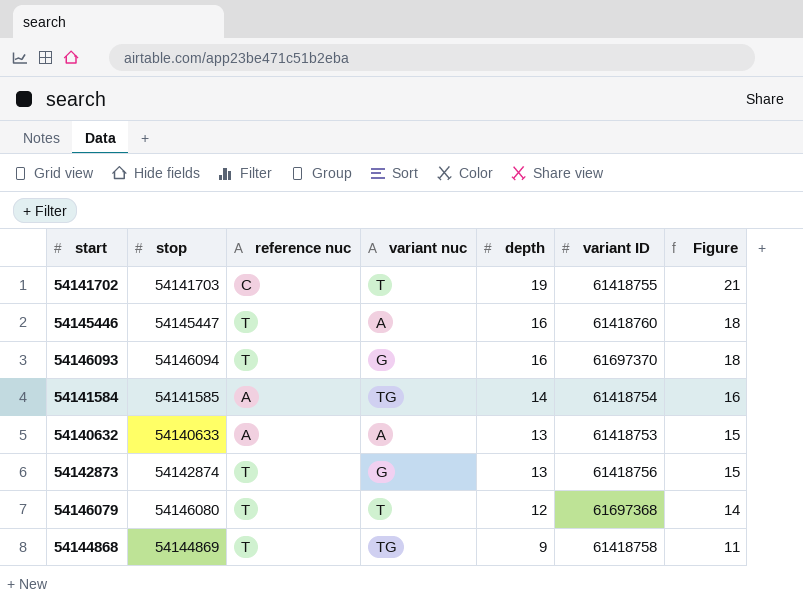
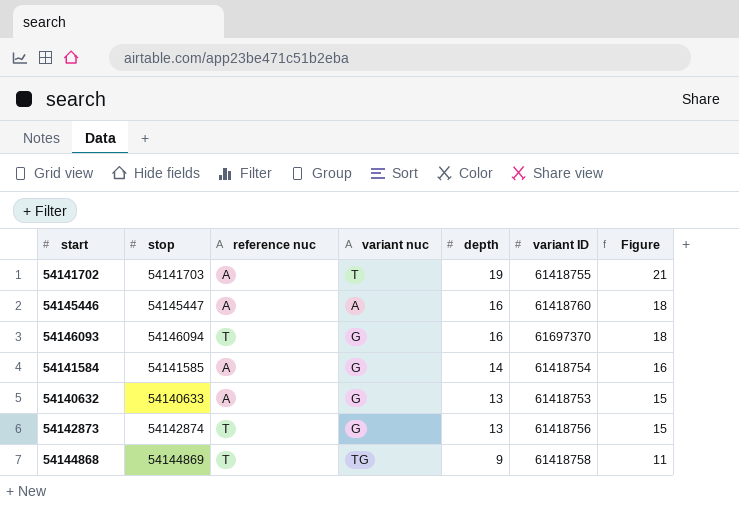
row 54146079: 54146080 | T | T | 12 | 61697368 | 14 -> none
54141702 | reference nuc: C -> A
54145446 | reference nuc: T -> A
54141584 | variant nuc: TG -> G
54140632 | variant nuc: A -> G

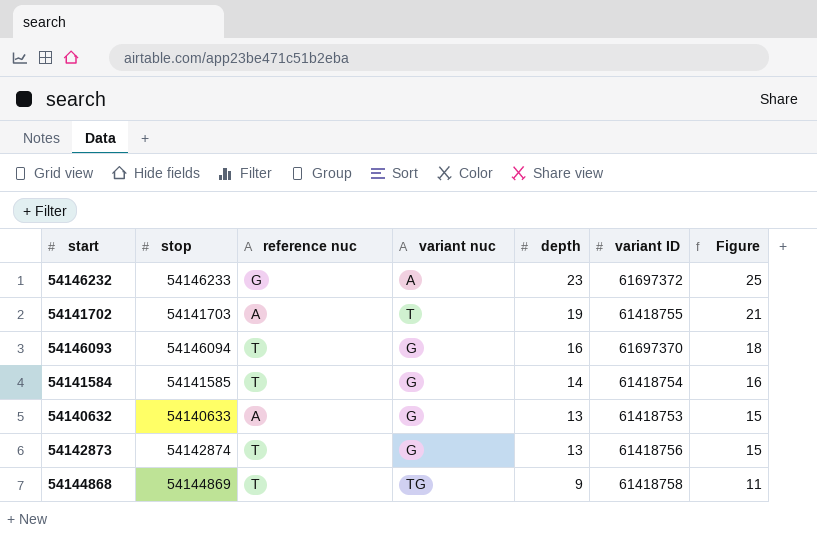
row 54145446: 54145447 | A | A | 16 | 61418760 | 18 -> none
row 54146232: none -> 54146233 | G | A | 23 | 61697372 | 25
54141584 | reference nuc: A -> T

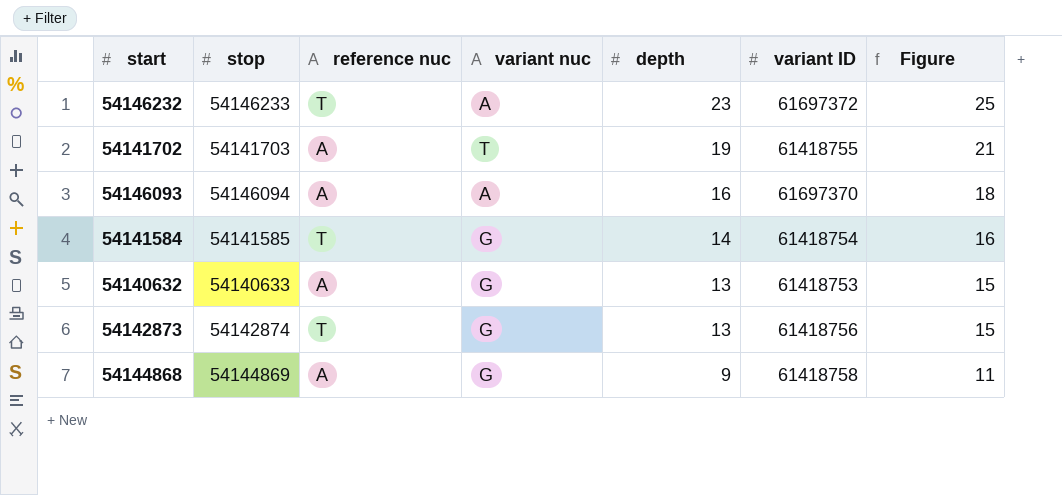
54146232 | reference nuc: G -> T
54146093 | reference nuc: T -> A
54146093 | variant nuc: G -> A
54144868 | reference nuc: T -> A
54144868 | variant nuc: TG -> G

